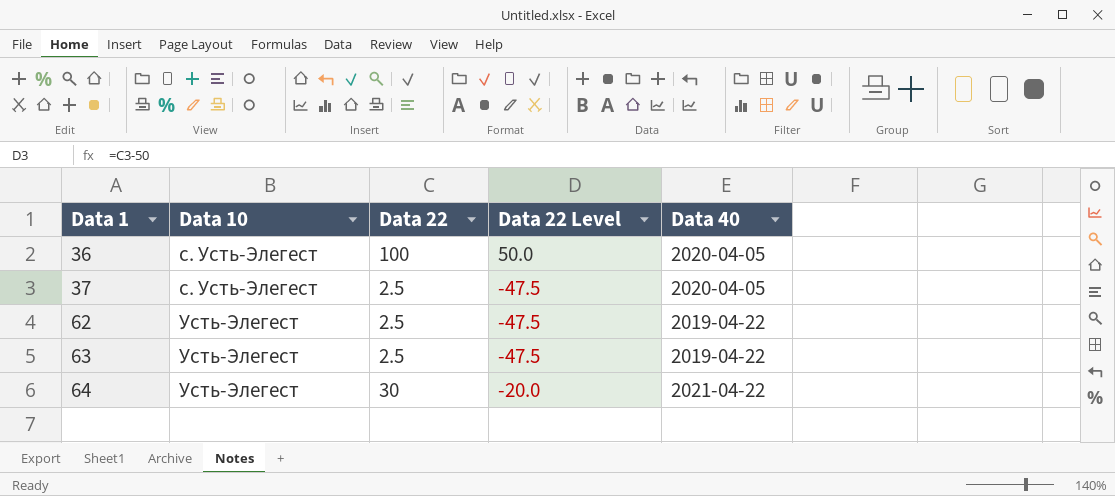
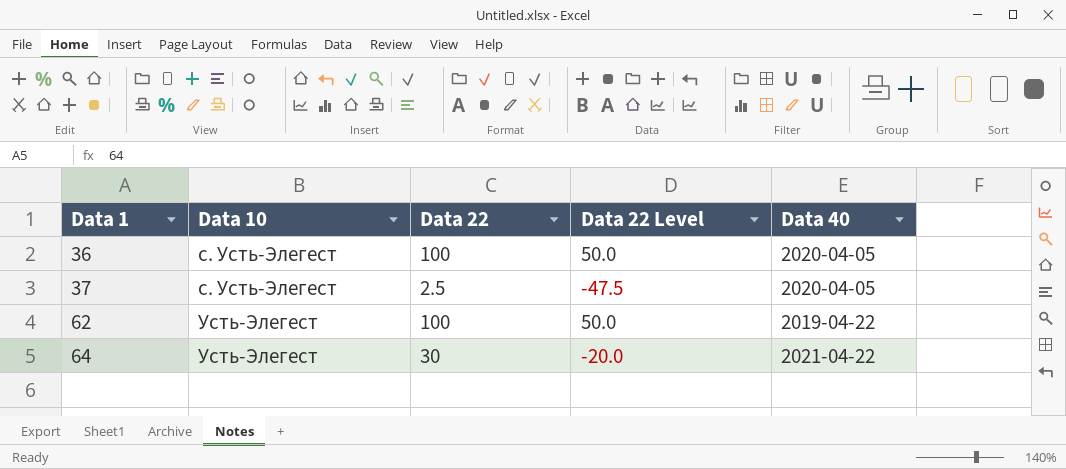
row 63: Усть-Элегест | 2.5 | -47.5 | 2019-04-22 -> none
62 | Data 22: 2.5 -> 100
62 | Data 22 Level: -47.5 -> 50.0

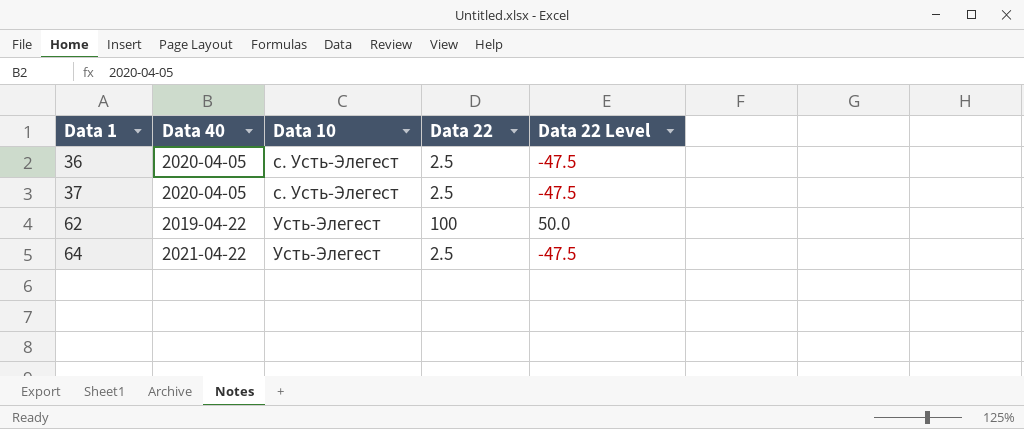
column Data 40 | position: 5 -> 2
36 | Data 22: 100 -> 2.5
36 | Data 22 Level: 50.0 -> -47.5
64 | Data 22: 30 -> 2.5
64 | Data 22 Level: -20.0 -> -47.5

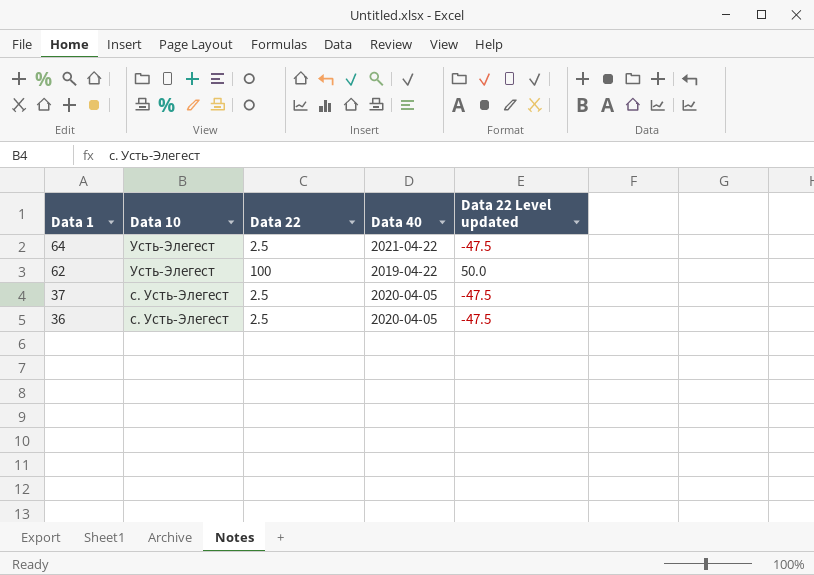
row order: Data 1 ascending -> Data 1 descending
column Data 40 | position: 2 -> 4
column name: Data 22 Level -> Data 22 Level updated

